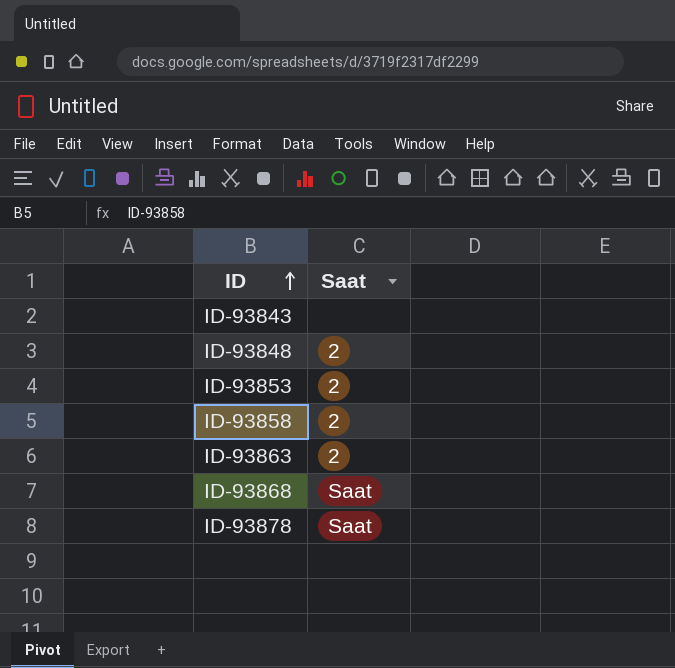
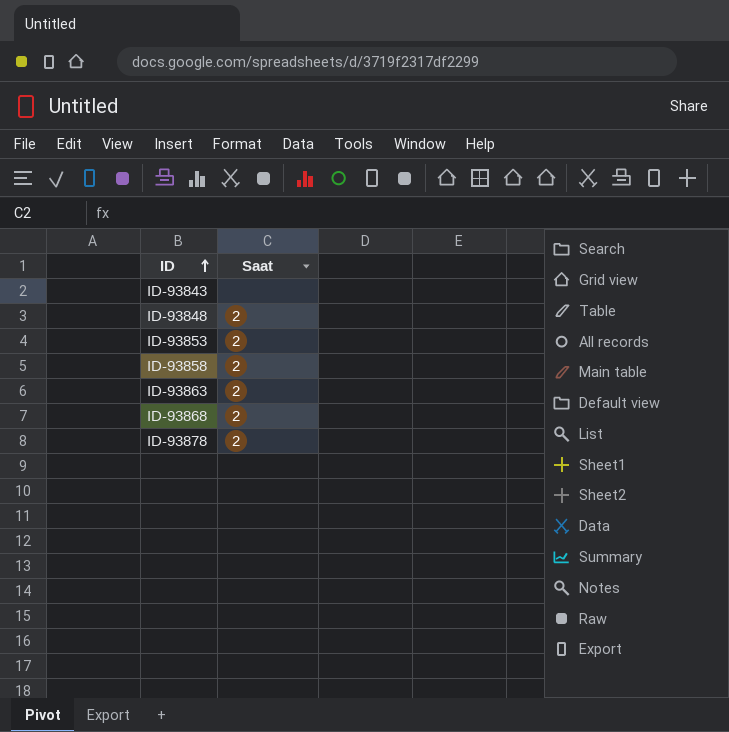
ID-93868 | Saat: Saat -> 2
ID-93878 | Saat: Saat -> 2

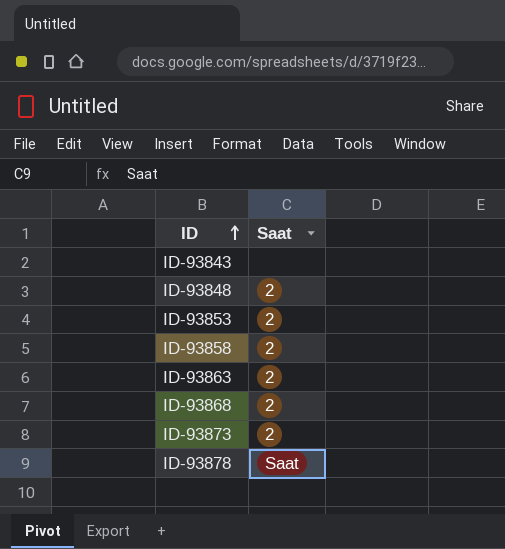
row ID-93873: none -> 2
ID-93878 | Saat: 2 -> Saat

